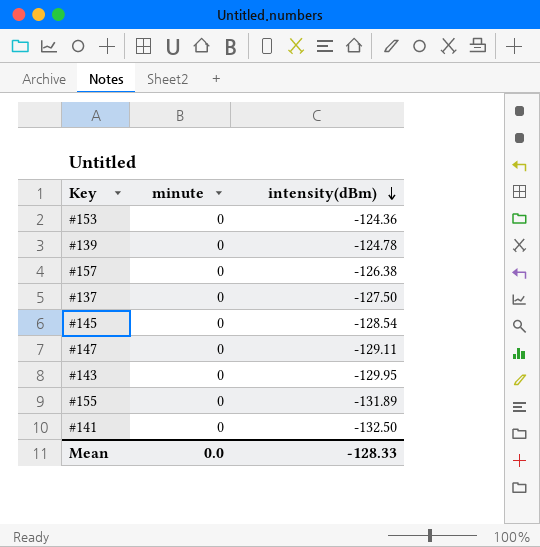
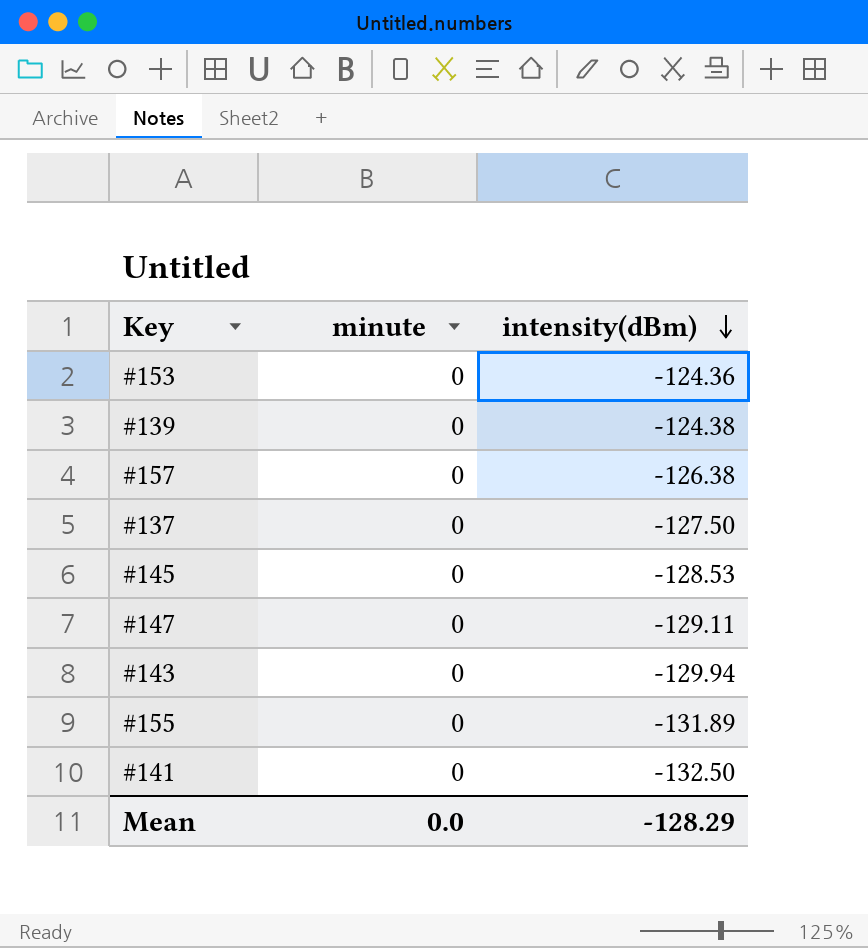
#139 | intensity(dBm): -124.78 -> -124.38
#145 | intensity(dBm): -128.54 -> -128.53
#143 | intensity(dBm): -129.95 -> -129.94
Mean | intensity(dBm): -128.33 -> -128.29

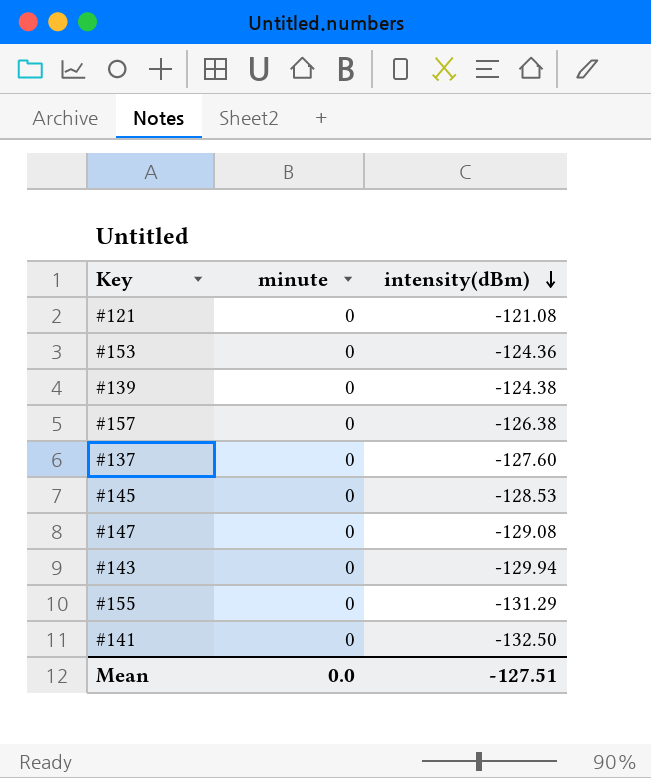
row #121: none -> 0 | -121.08
#137 | intensity(dBm): -127.50 -> -127.60
#147 | intensity(dBm): -129.11 -> -129.08
#155 | intensity(dBm): -131.89 -> -131.29
Mean | intensity(dBm): -128.29 -> -127.51

